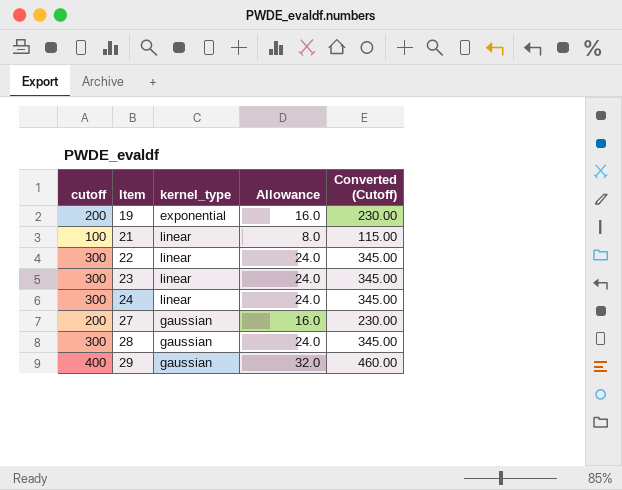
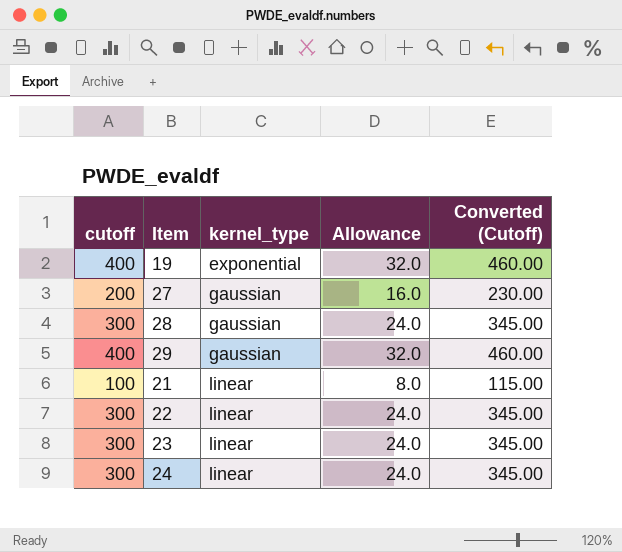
row order: Item ascending -> kernel_type ascending
19 | cutoff: 200 -> 400
19 | Allowance: 16.0 -> 32.0
19 | Converted (Cutoff): 230.00 -> 460.00

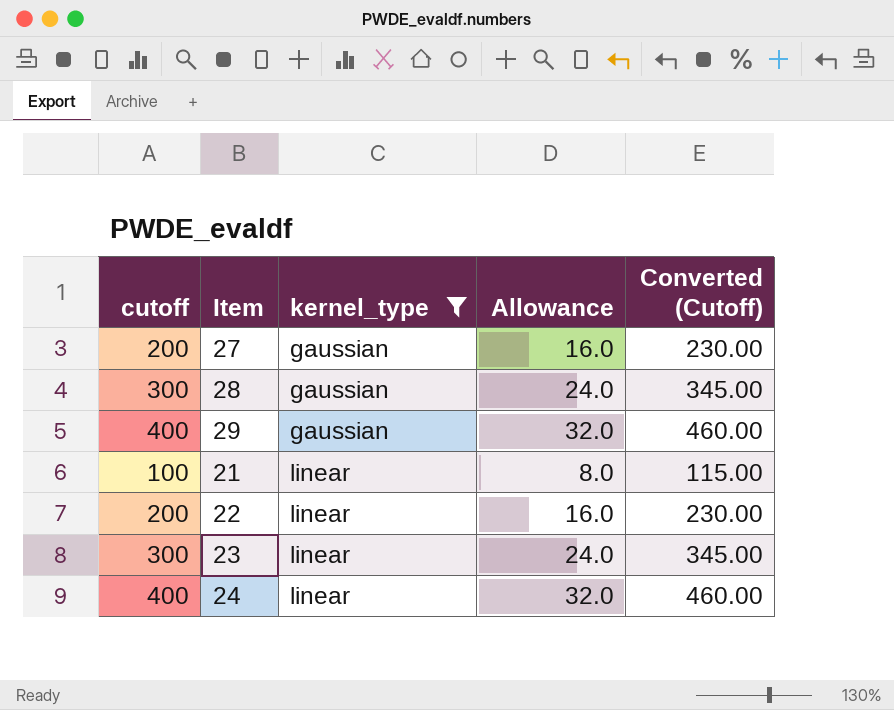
filter: none -> kernel_type != exponential
22 | cutoff: 300 -> 200
22 | Allowance: 24.0 -> 16.0
22 | Converted (Cutoff): 345.00 -> 230.00
24 | cutoff: 300 -> 400
24 | Allowance: 24.0 -> 32.0
24 | Converted (Cutoff): 345.00 -> 460.00

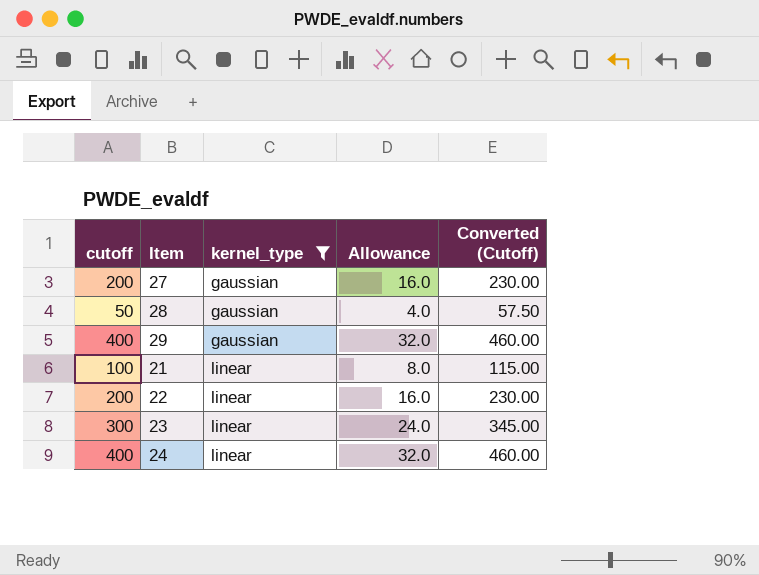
28 | cutoff: 300 -> 50
28 | Allowance: 24.0 -> 4.0
28 | Converted (Cutoff): 345.00 -> 57.50

